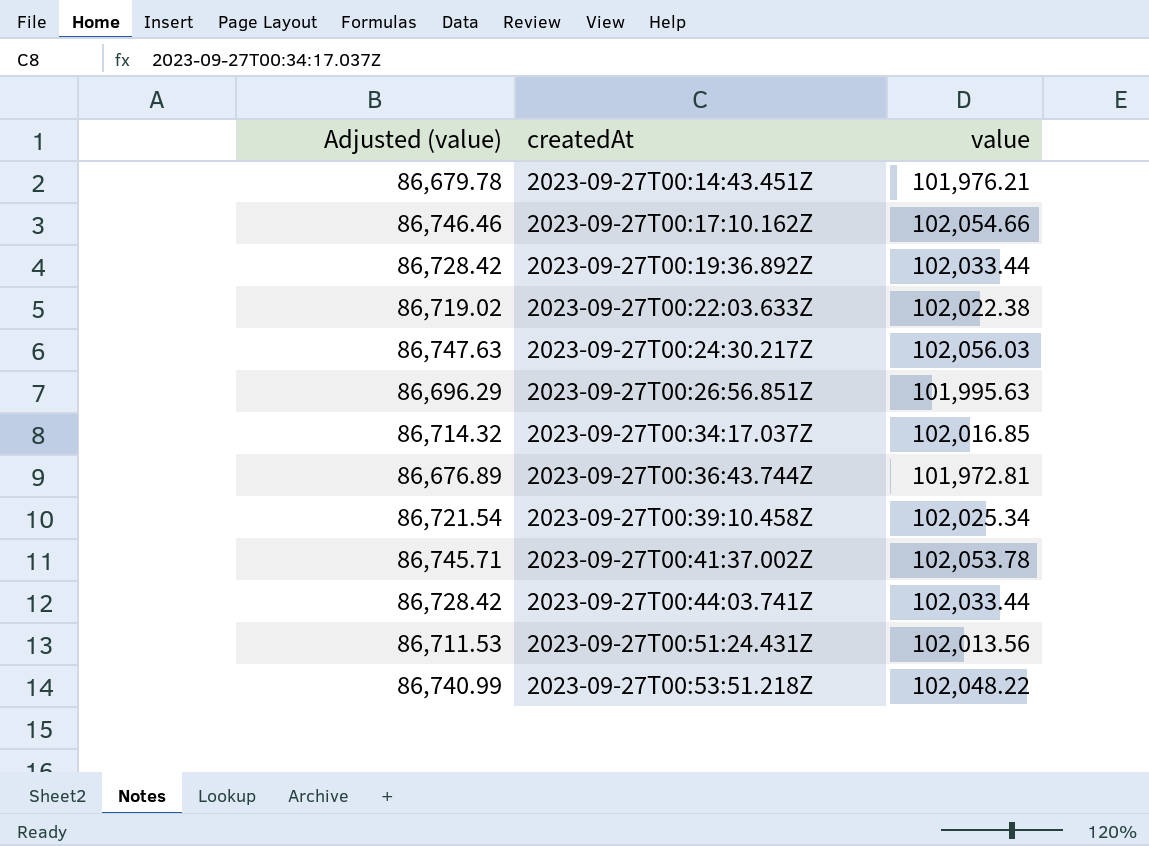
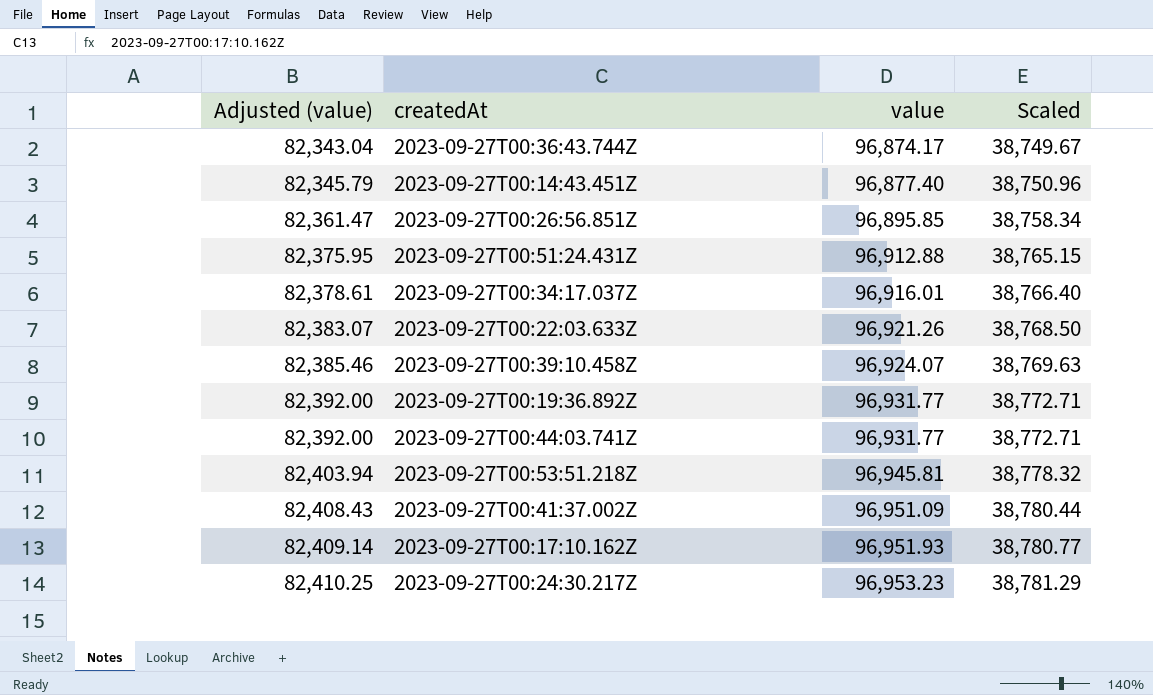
row order: createdAt ascending -> Adjusted (value) ascending
column Scaled | formula: none -> [value] * 0.4
2023-09-27T00:36:43.744Z | Adjusted (value): 86,676.89 -> 82,343.04
2023-09-27T00:36:43.744Z | value: 101,972.81 -> 96,874.17
2023-09-27T00:14:43.451Z | Adjusted (value): 86,679.78 -> 82,345.79
2023-09-27T00:14:43.451Z | value: 101,976.21 -> 96,877.40
2023-09-27T00:26:56.851Z | Adjusted (value): 86,696.29 -> 82,361.47
2023-09-27T00:26:56.851Z | value: 101,995.63 -> 96,895.85
2023-09-27T00:51:24.431Z | Adjusted (value): 86,711.53 -> 82,375.95
2023-09-27T00:51:24.431Z | value: 102,013.56 -> 96,912.88
2023-09-27T00:34:17.037Z | Adjusted (value): 86,714.32 -> 82,378.61
2023-09-27T00:34:17.037Z | value: 102,016.85 -> 96,916.01
2023-09-27T00:22:03.633Z | Adjusted (value): 86,719.02 -> 82,383.07
2023-09-27T00:22:03.633Z | value: 102,022.38 -> 96,921.26
2023-09-27T00:39:10.458Z | Adjusted (value): 86,721.54 -> 82,385.46
2023-09-27T00:39:10.458Z | value: 102,025.34 -> 96,924.07
2023-09-27T00:19:36.892Z | Adjusted (value): 86,728.42 -> 82,392.00
2023-09-27T00:19:36.892Z | value: 102,033.44 -> 96,931.77
2023-09-27T00:44:03.741Z | Adjusted (value): 86,728.42 -> 82,392.00
2023-09-27T00:44:03.741Z | value: 102,033.44 -> 96,931.77
2023-09-27T00:53:51.218Z | Adjusted (value): 86,740.99 -> 82,403.94
2023-09-27T00:53:51.218Z | value: 102,048.22 -> 96,945.81
2023-09-27T00:41:37.002Z | Adjusted (value): 86,745.71 -> 82,408.43
2023-09-27T00:41:37.002Z | value: 102,053.78 -> 96,951.09
2023-09-27T00:17:10.162Z | Adjusted (value): 86,746.46 -> 82,409.14
2023-09-27T00:17:10.162Z | value: 102,054.66 -> 96,951.93
2023-09-27T00:24:30.217Z | Adjusted (value): 86,747.63 -> 82,410.25
2023-09-27T00:24:30.217Z | value: 102,056.03 -> 96,953.23

